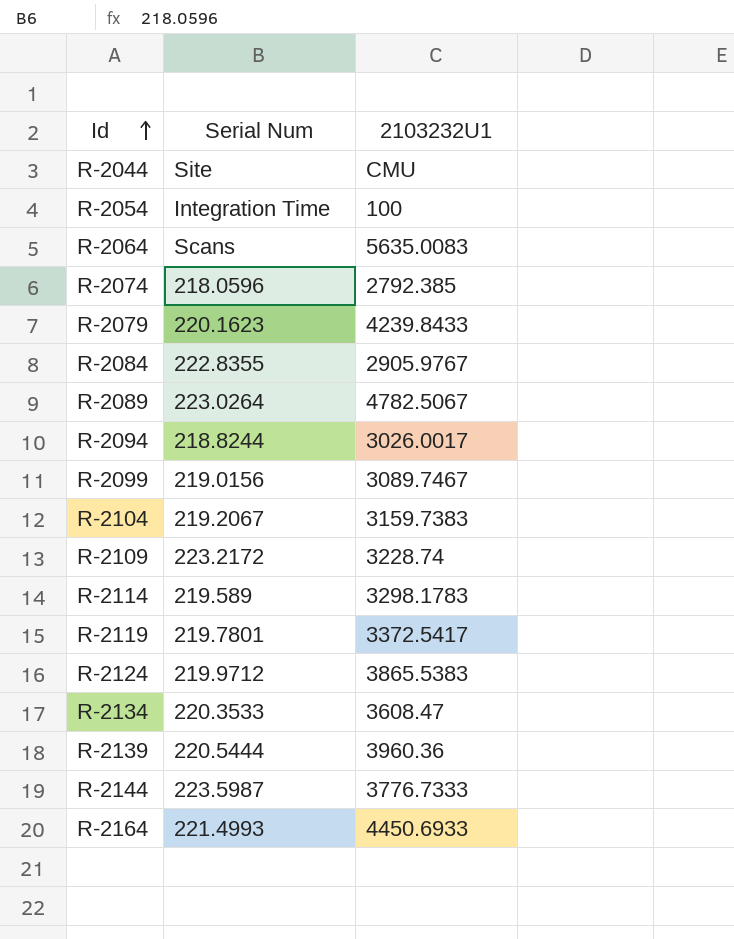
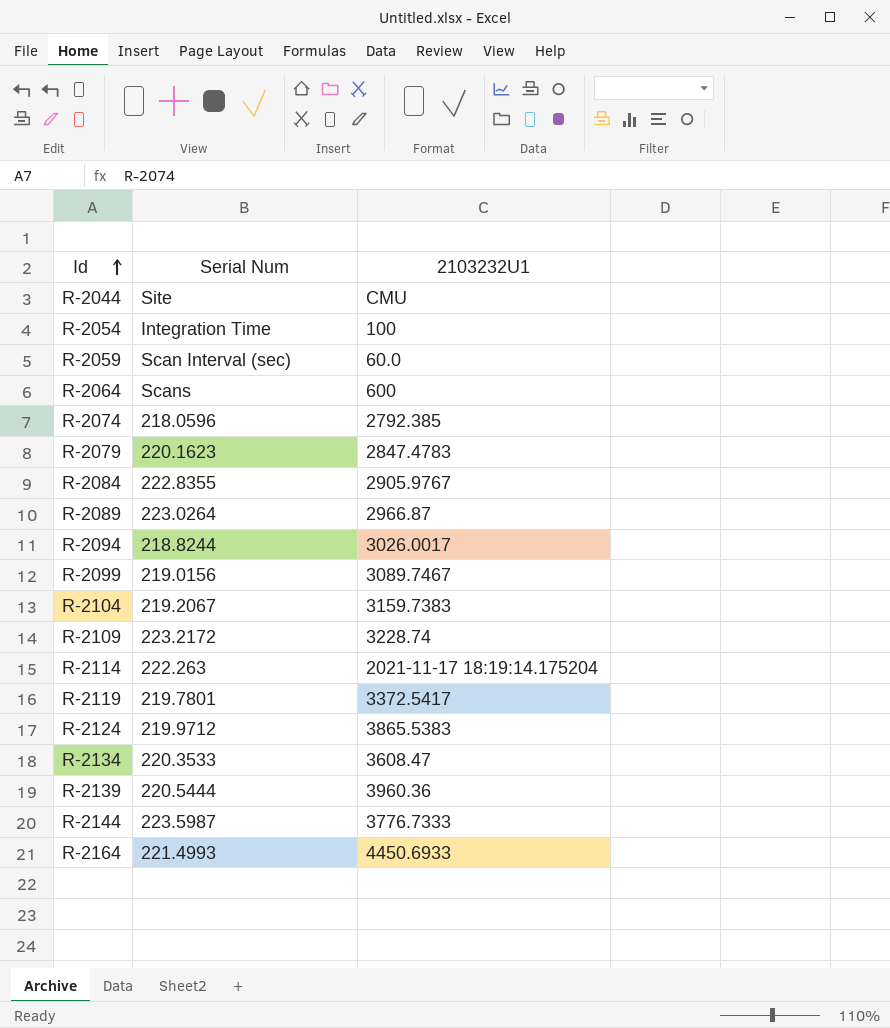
row R-2059: none -> Scan Interval (sec) | 60.0
R-2064 | 2103232U1: 5635.0083 -> 600
R-2079 | 2103232U1: 4239.8433 -> 2847.4783
R-2089 | 2103232U1: 4782.5067 -> 2966.87
R-2114 | Serial Num: 219.589 -> 222.263
R-2114 | 2103232U1: 3298.1783 -> 2021-11-17 18:19:14.175204

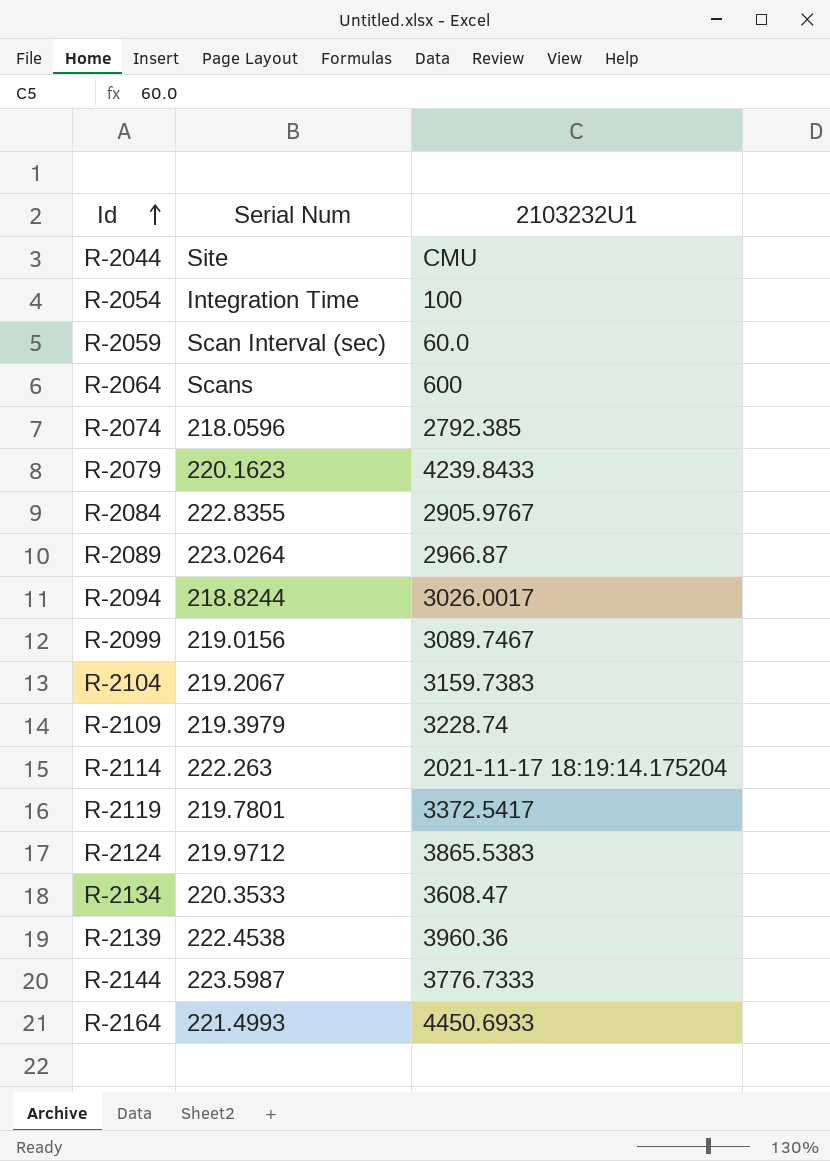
R-2079 | 2103232U1: 2847.4783 -> 4239.8433
R-2109 | Serial Num: 223.2172 -> 219.3979
R-2139 | Serial Num: 220.5444 -> 222.4538

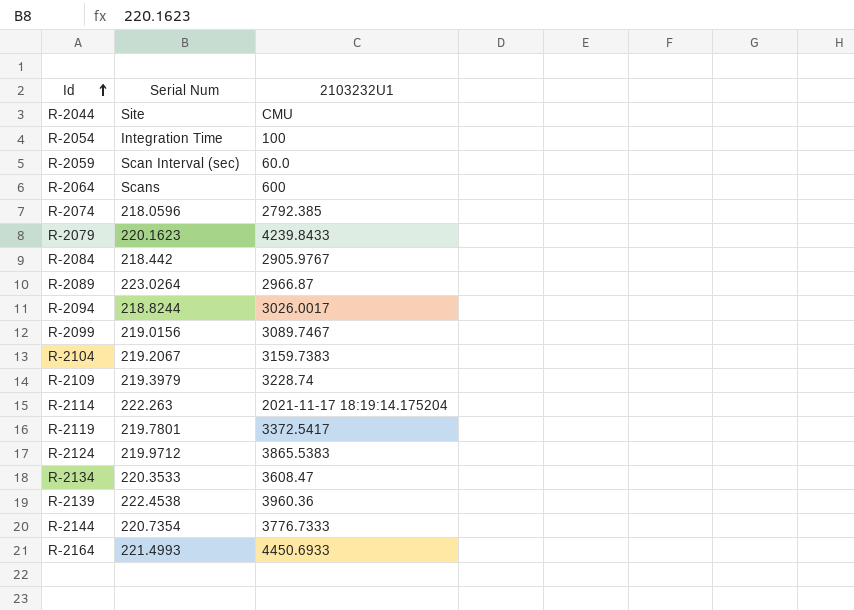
R-2084 | Serial Num: 222.8355 -> 218.442
R-2144 | Serial Num: 223.5987 -> 220.7354

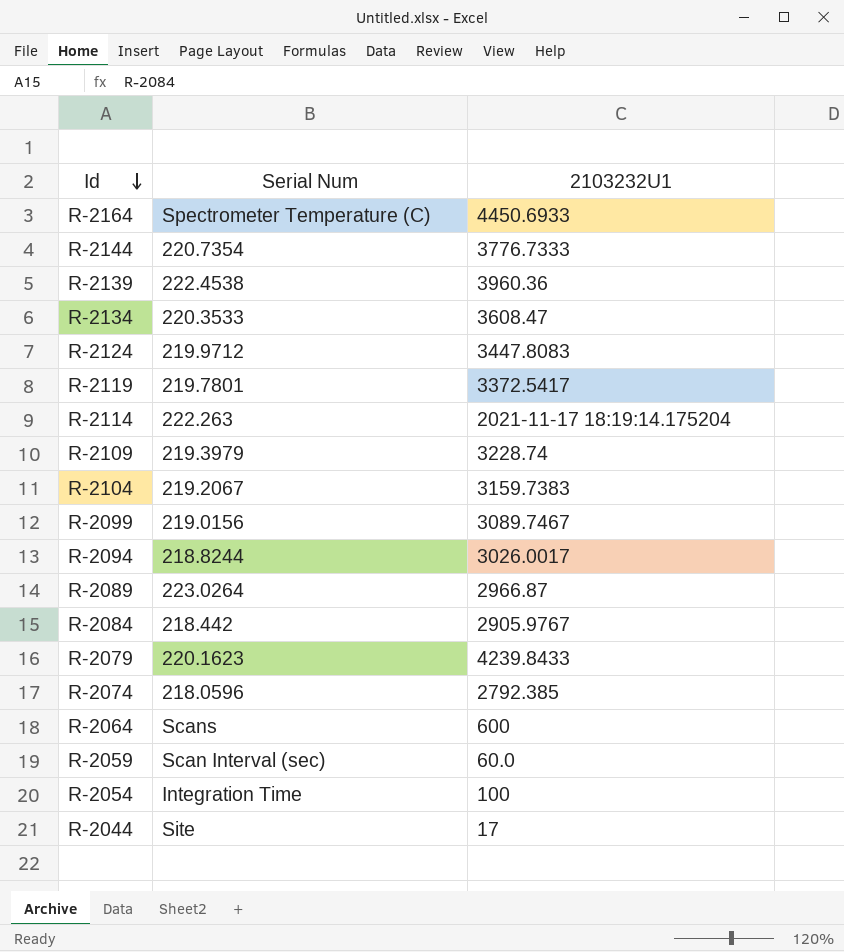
row order: Id ascending -> Id descending
R-2164 | Serial Num: 221.4993 -> Spectrometer Temperature (C)
R-2124 | 2103232U1: 3865.5383 -> 3447.8083
R-2044 | 2103232U1: CMU -> 17

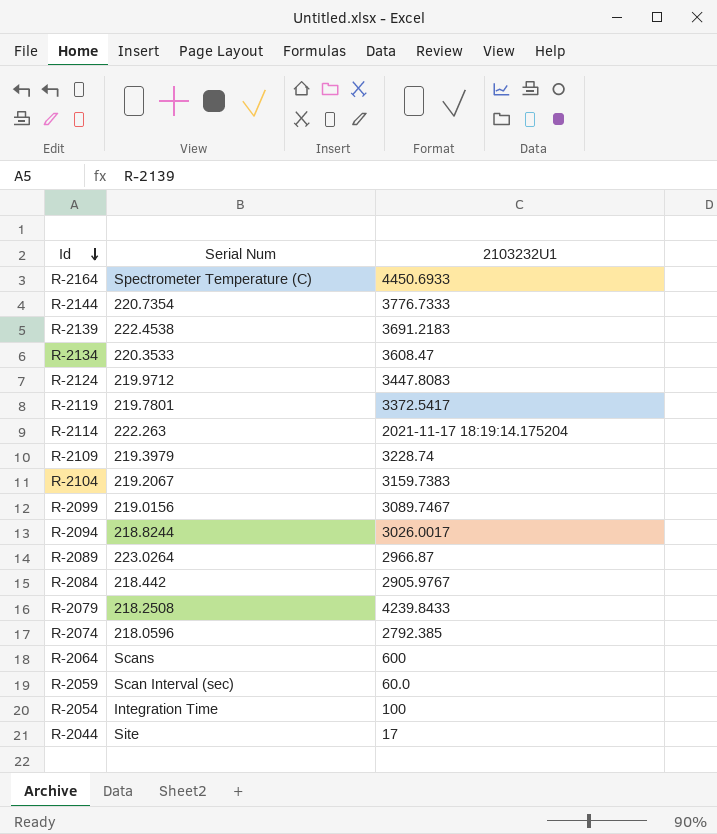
R-2139 | 2103232U1: 3960.36 -> 3691.2183
R-2079 | Serial Num: 220.1623 -> 218.2508

